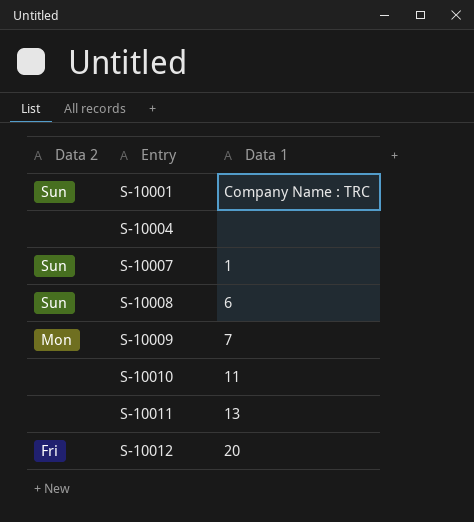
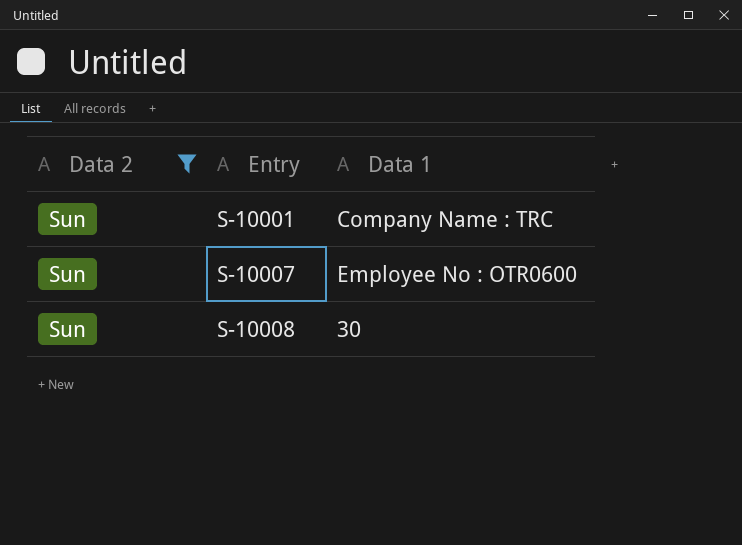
filter: none -> Data 2 = Sun
S-10007 | Data 1: 1 -> Employee No : OTR0600
S-10008 | Data 1: 6 -> 30

